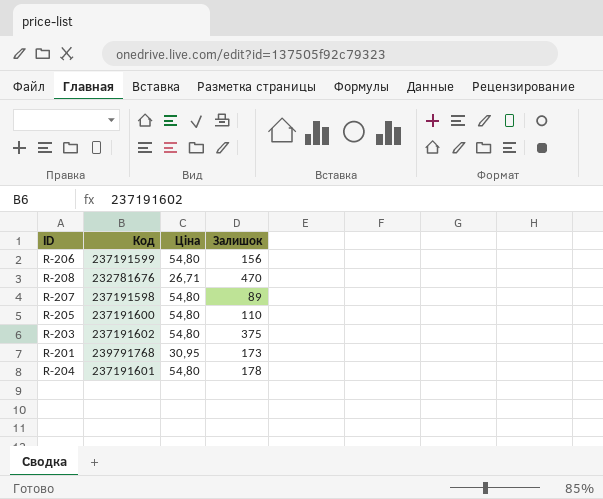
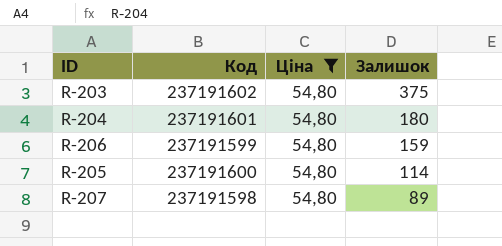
filter: none -> Ціна = 54,80
row order: none -> Залишок descending
R-204 | Залишок: 178 -> 180
R-206 | Залишок: 156 -> 159
R-205 | Залишок: 110 -> 114

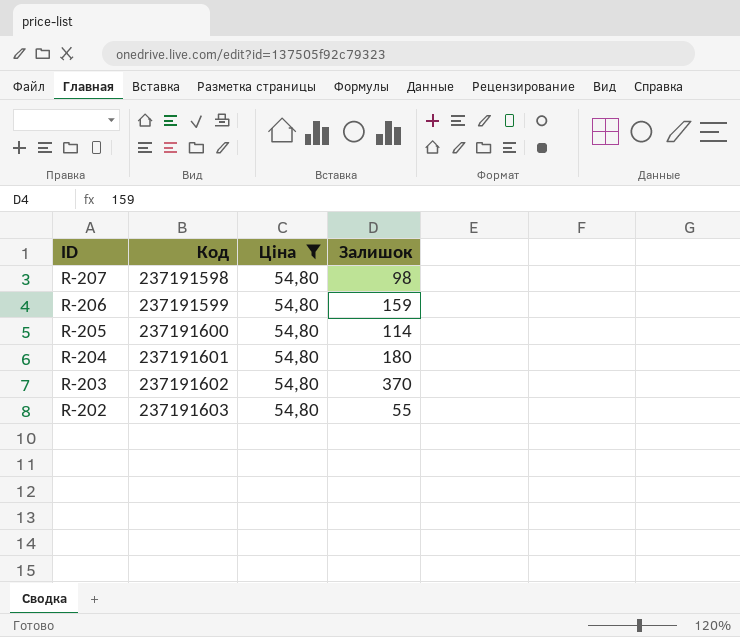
row order: Залишок descending -> ID descending
R-207 | Залишок: 89 -> 98
R-203 | Залишок: 375 -> 370
row R-202: none -> 237191603 | 54,80 | 55

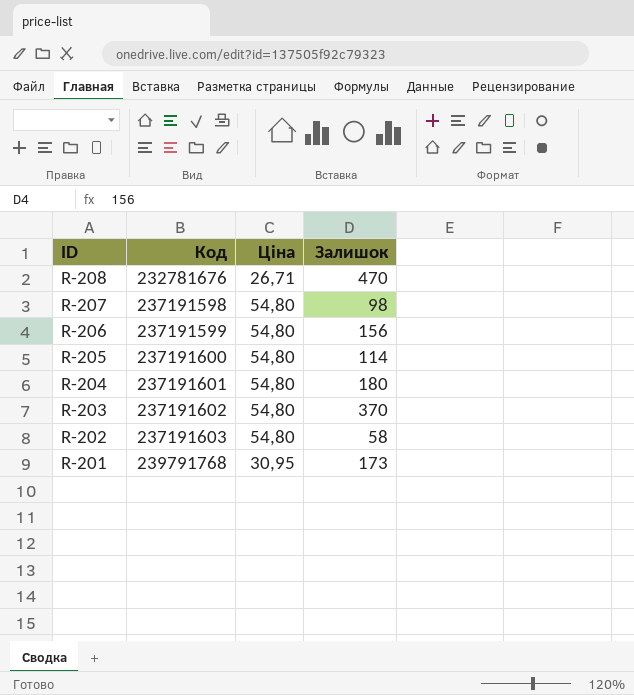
filter: Ціна = 54,80 -> none
R-206 | Залишок: 159 -> 156
R-202 | Залишок: 55 -> 58

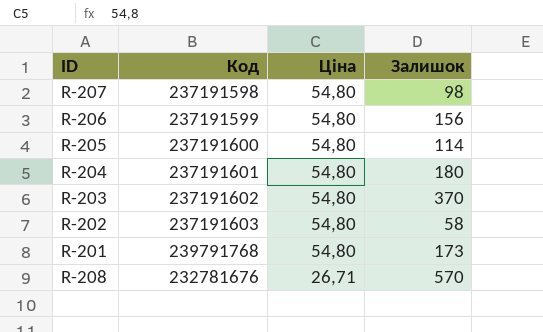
row order: ID descending -> Ціна descending
R-201 | Ціна: 30,95 -> 54,80
R-208 | Залишок: 470 -> 570

